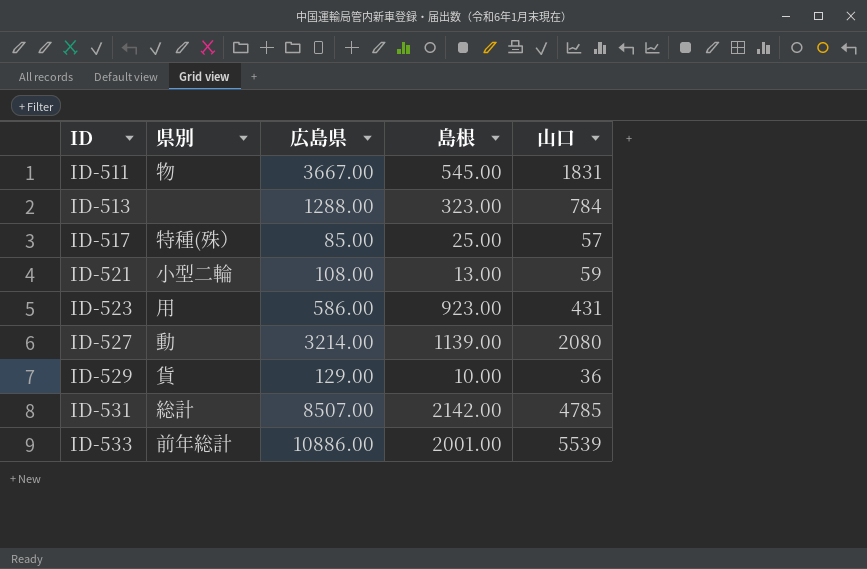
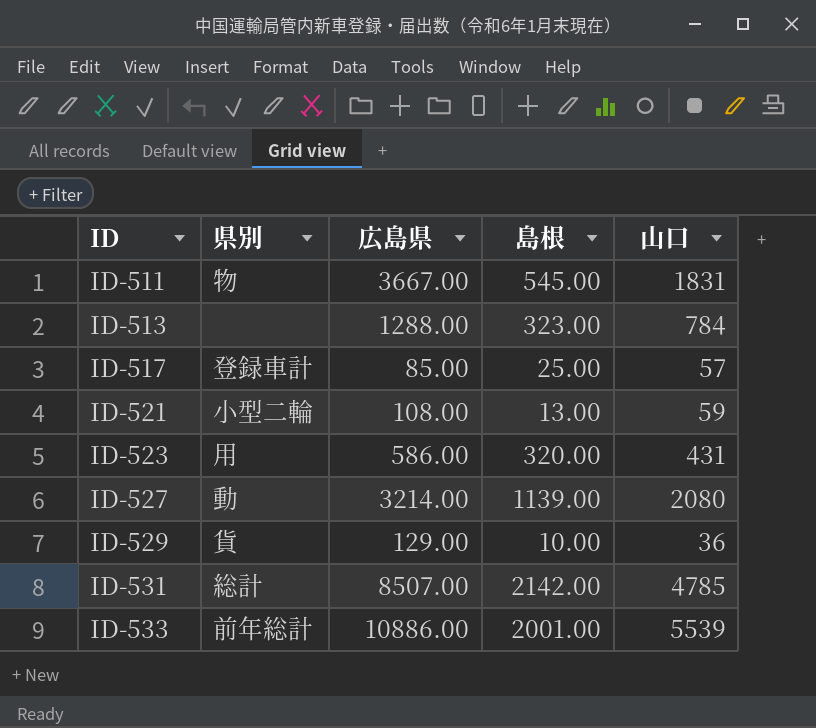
ID-517 | 県別: 特種(殊） -> 登録車計
ID-523 | 島根: 923.00 -> 320.00

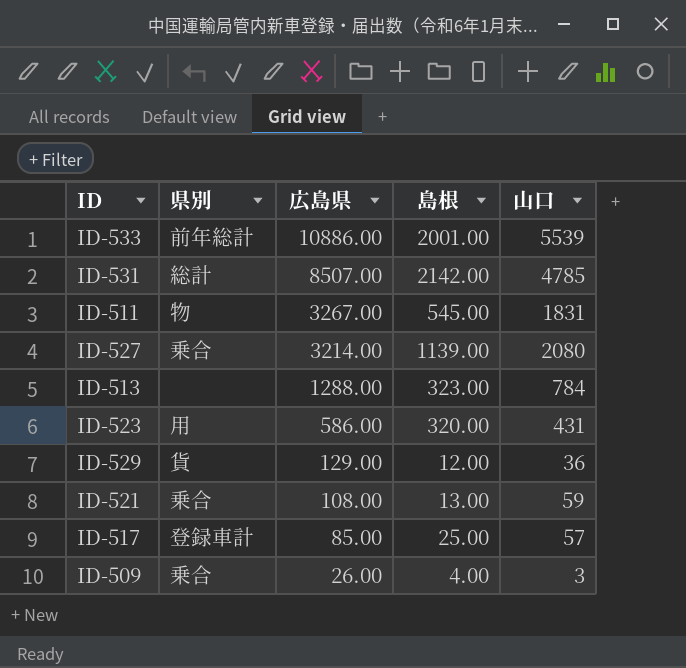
row order: ID ascending -> 広島県 descending
ID-511 | 広島県: 3667.00 -> 3267.00
ID-527 | 県別: 動 -> 乗合
ID-529 | 島根: 10.00 -> 12.00
ID-521 | 県別: 小型二輪 -> 乗合
row ID-509: none -> 乗合 | 26.00 | 4.00 | 3

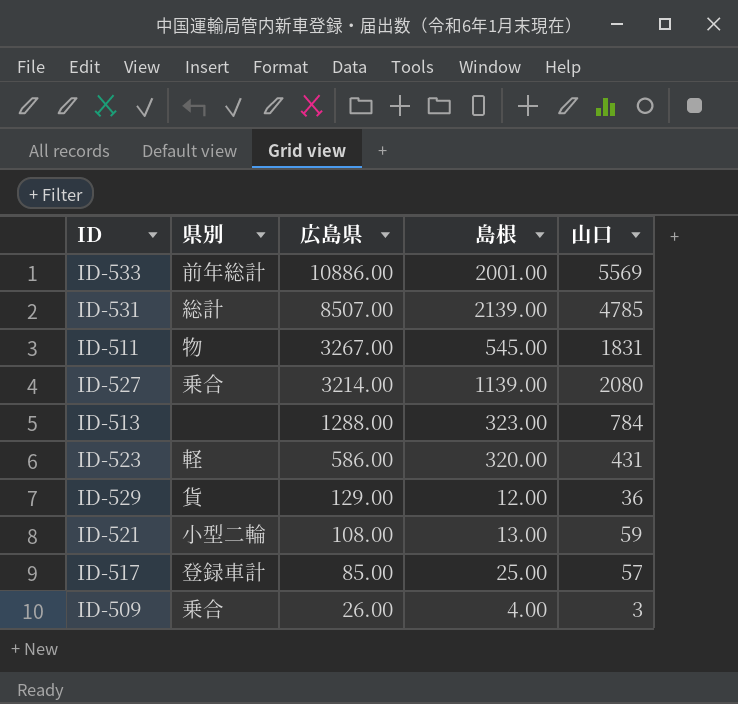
ID-533 | 山口: 5539 -> 5569
ID-531 | 島根: 2142.00 -> 2139.00
ID-523 | 県別: 用 -> 軽
ID-521 | 県別: 乗合 -> 小型二輪

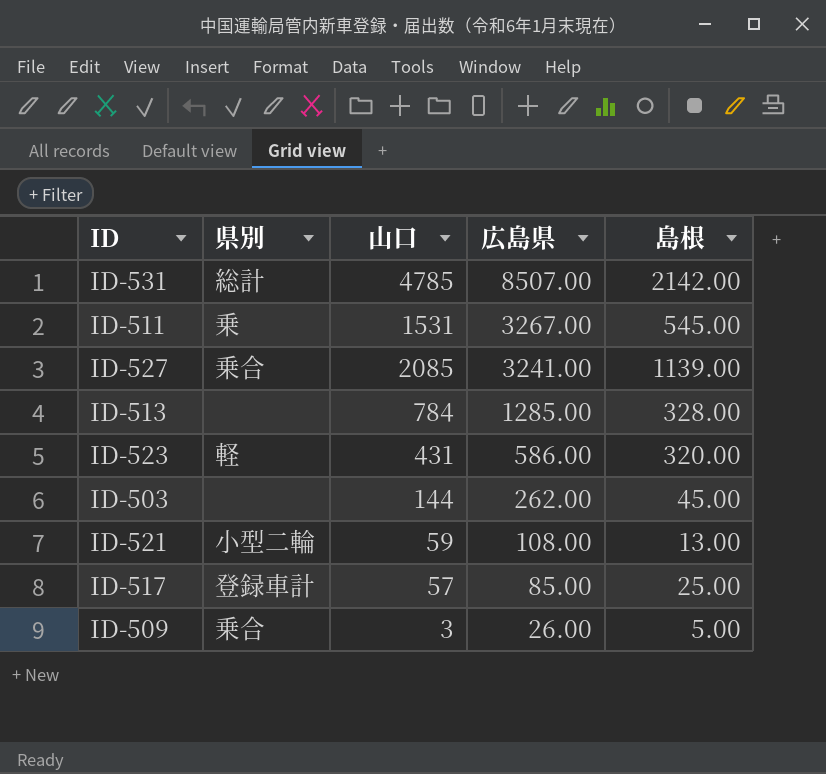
column 山口 | position: 5 -> 3
row ID-533: 前年総計 | 10886.00 | 2001.00 | 5569 -> none
row ID-529: 貨 | 129.00 | 12.00 | 36 -> none
ID-531 | 島根: 2139.00 -> 2142.00
ID-511 | 県別: 物 -> 乗
ID-511 | 山口: 1831 -> 1531
ID-527 | 山口: 2080 -> 2085
ID-527 | 広島県: 3214.00 -> 3241.00
ID-513 | 広島県: 1288.00 -> 1285.00
ID-513 | 島根: 323.00 -> 328.00
row ID-503: none -> none | 144 | 262.00 | 45.00
ID-509 | 島根: 4.00 -> 5.00

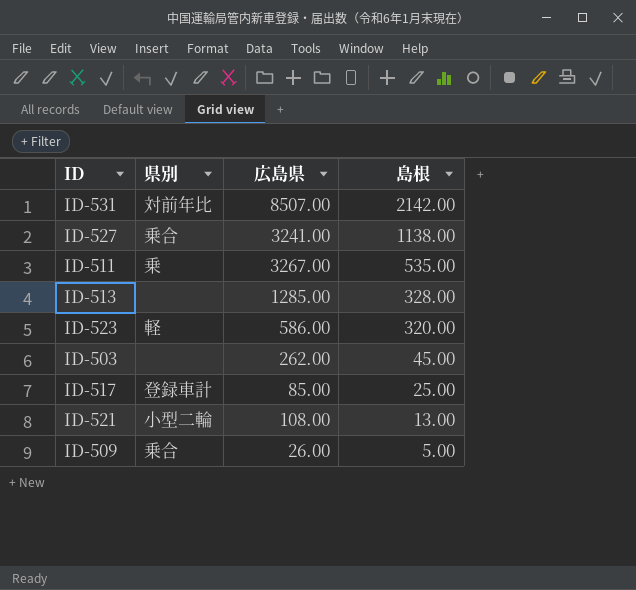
row order: 広島県 descending -> 島根 descending
column 山口 | position: 3 -> none
ID-531 | 県別: 総計 -> 対前年比
ID-527 | 島根: 1139.00 -> 1138.00
ID-511 | 島根: 545.00 -> 535.00

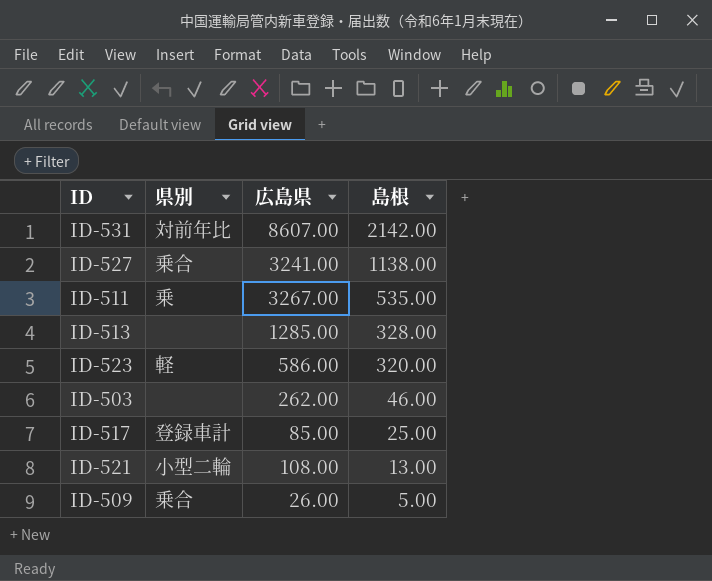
ID-531 | 広島県: 8507.00 -> 8607.00
ID-503 | 島根: 45.00 -> 46.00

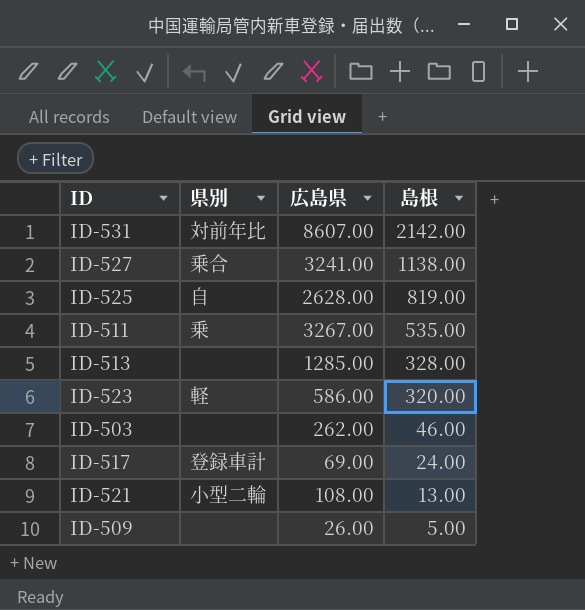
row ID-525: none -> 自 | 2628.00 | 819.00
ID-517 | 広島県: 85.00 -> 69.00
ID-517 | 島根: 25.00 -> 24.00
ID-509 | 県別: 乗合 -> none

